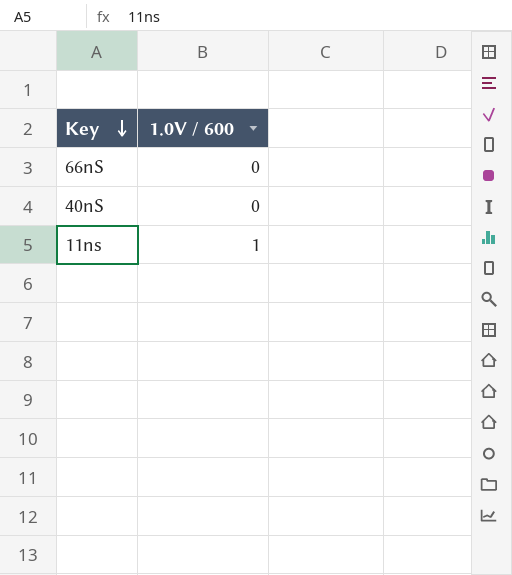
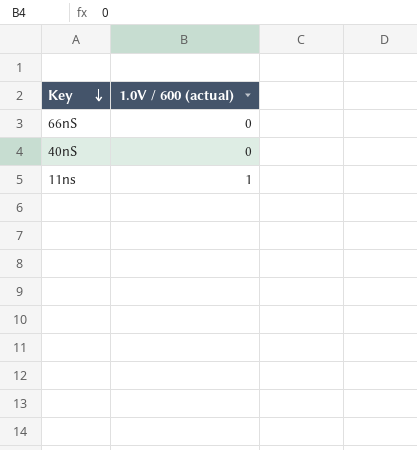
column name: 1.0V / 600 -> 1.0V / 600 (actual)

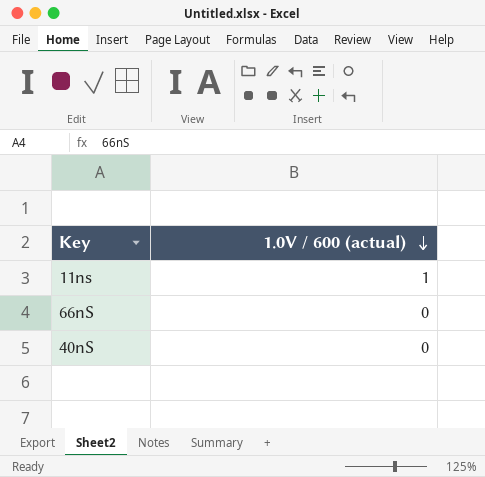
row order: Key descending -> 1.0V / 600 (actual) descending

